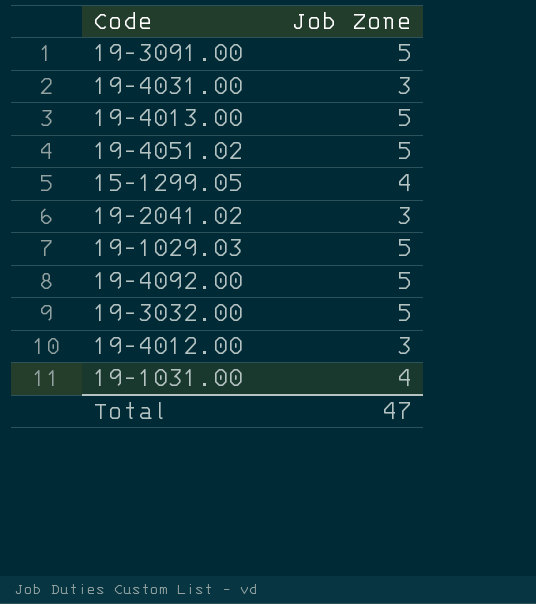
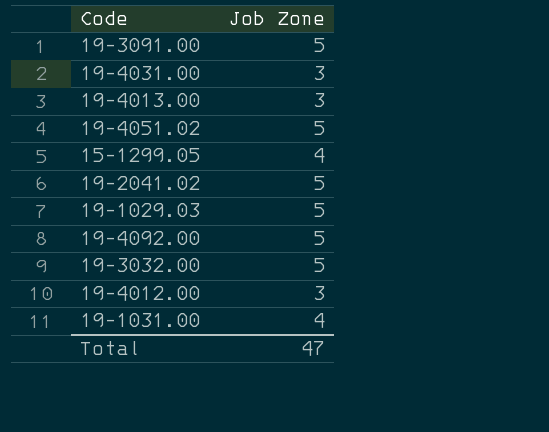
19-4013.00 | Job Zone: 5 -> 3
19-2041.02 | Job Zone: 3 -> 5

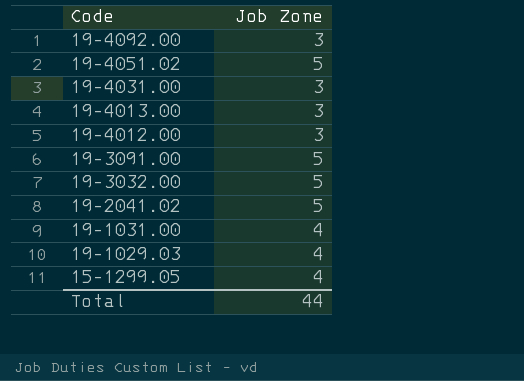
row order: none -> Code descending
19-4092.00 | Job Zone: 5 -> 3
19-1029.03 | Job Zone: 5 -> 4
Total | Job Zone: 47 -> 44

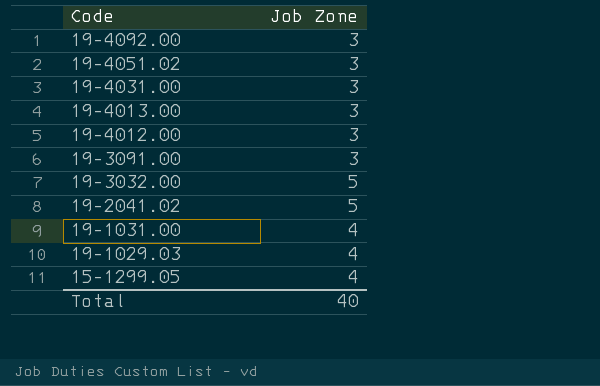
19-4051.02 | Job Zone: 5 -> 3
19-3091.00 | Job Zone: 5 -> 3
Total | Job Zone: 44 -> 40

